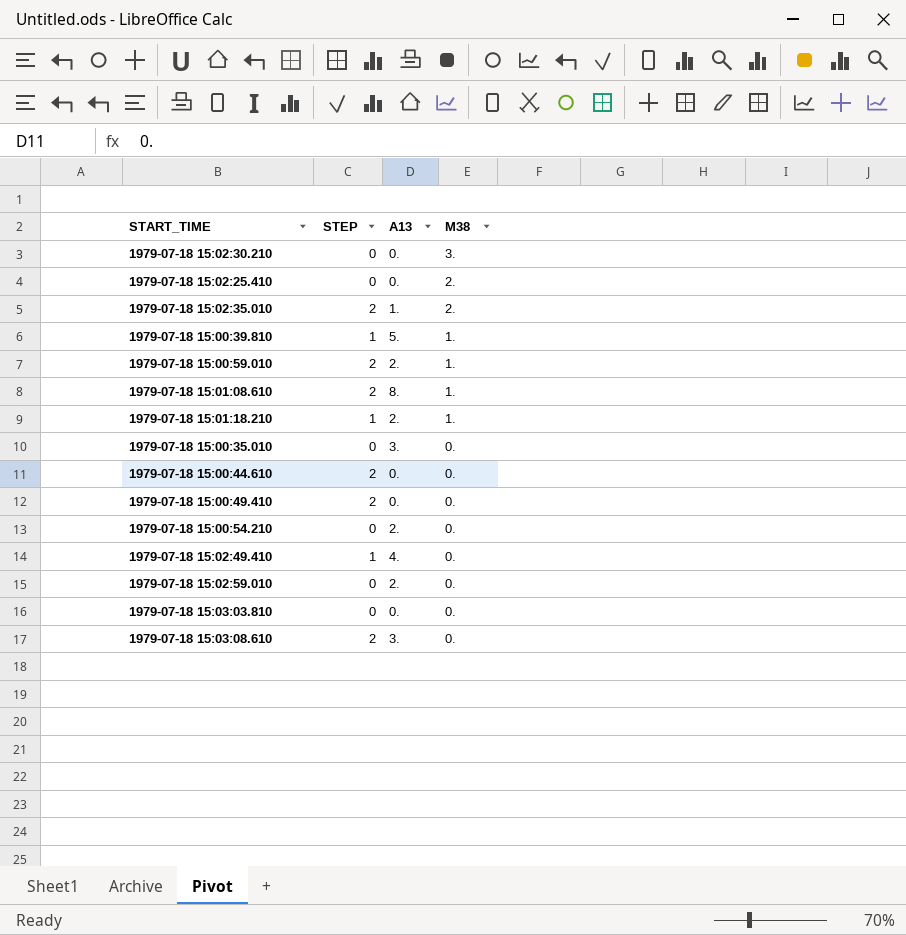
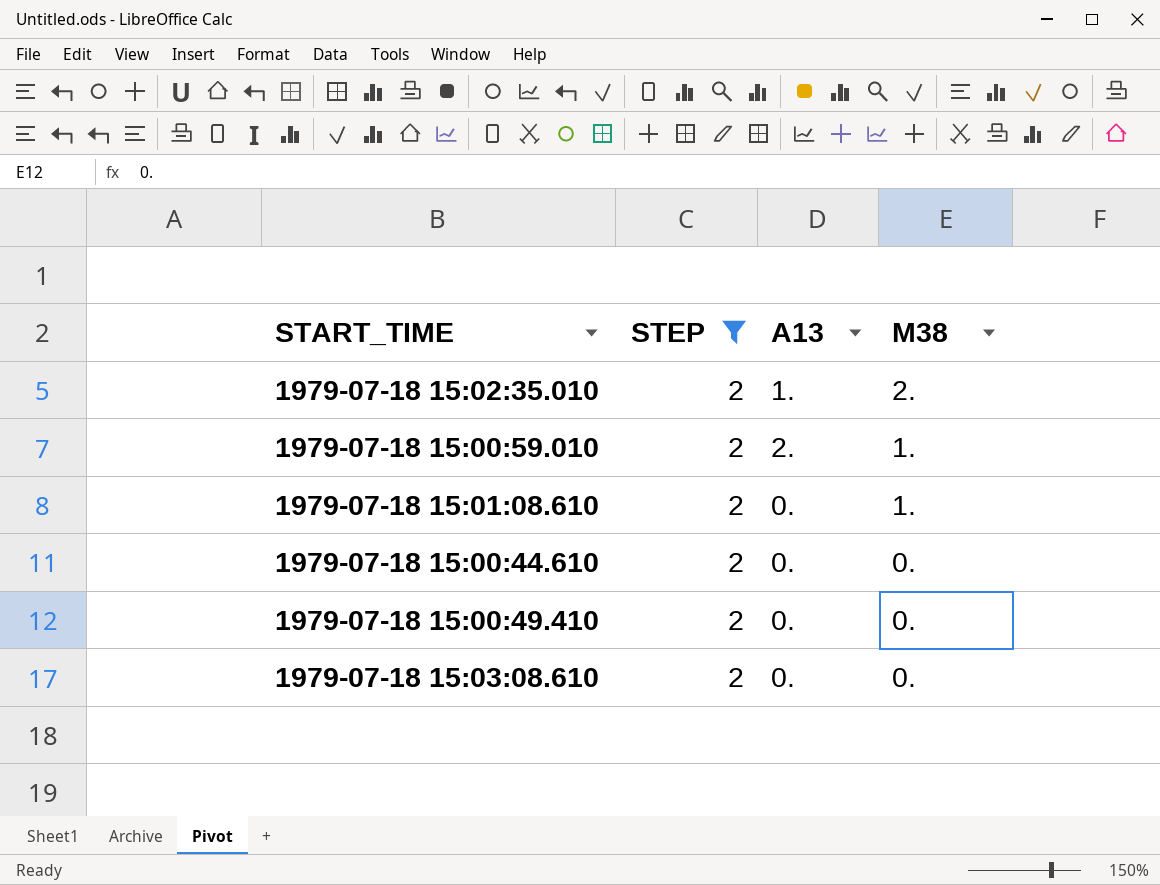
filter: none -> STEP = 2
1979-07-18 15:01:08.610 | A13: 8. -> 0.
1979-07-18 15:03:08.610 | A13: 3. -> 0.

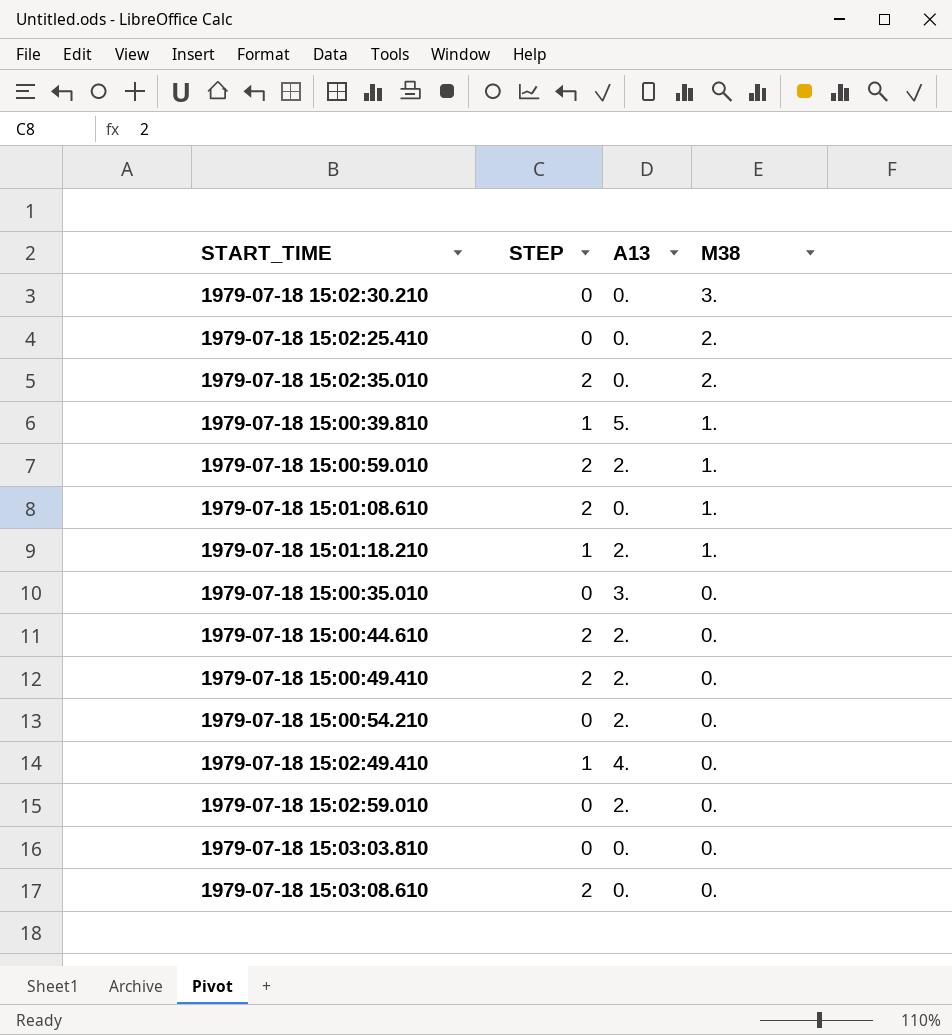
filter: STEP = 2 -> none
1979-07-18 15:02:35.010 | A13: 1. -> 0.
1979-07-18 15:00:44.610 | A13: 0. -> 2.
1979-07-18 15:00:49.410 | A13: 0. -> 2.

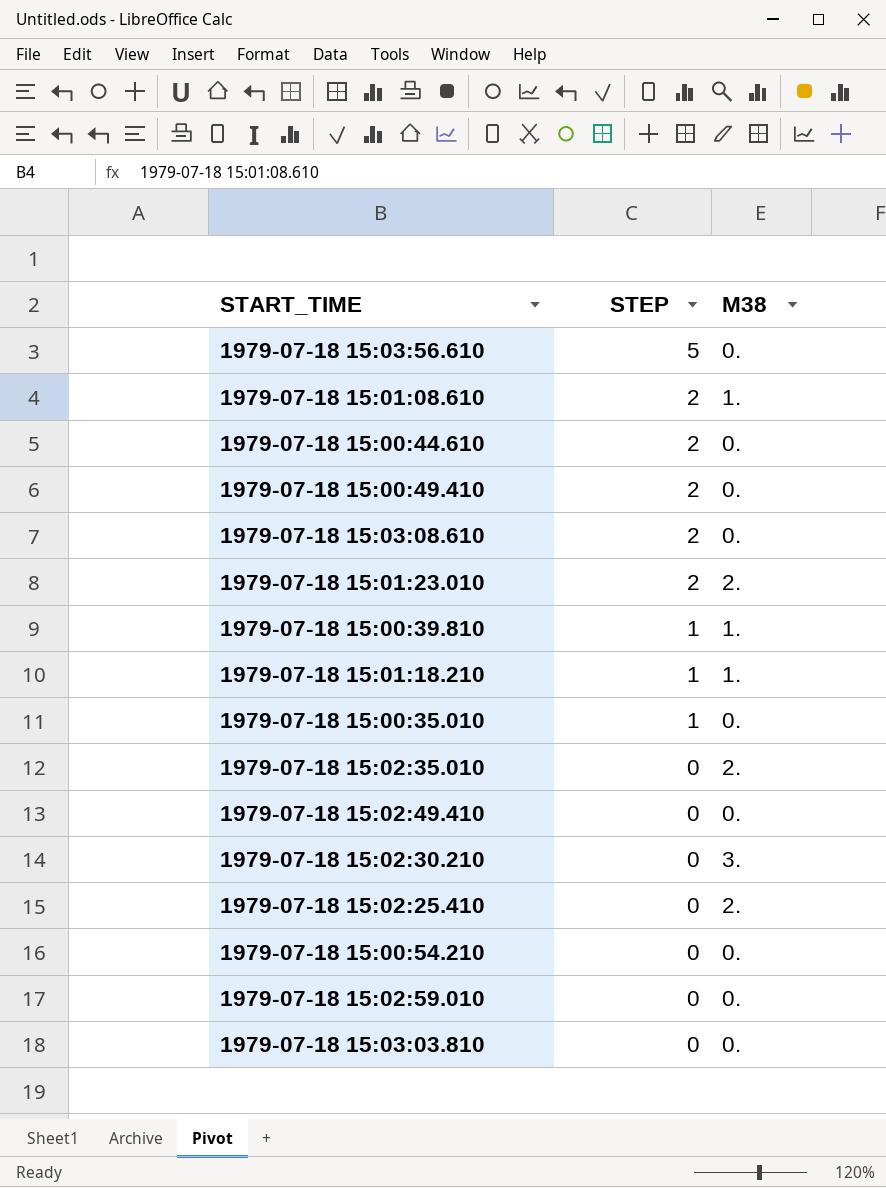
row order: M38 descending -> STEP descending
column A13 | position: 3 -> none
row 1979-07-18 15:00:59.010: 2 | 2. | 1. -> none
row 1979-07-18 15:03:56.610: none -> 5 | 0.
row 1979-07-18 15:01:23.010: none -> 2 | 2.
1979-07-18 15:00:35.010 | STEP: 0 -> 1
1979-07-18 15:02:35.010 | STEP: 2 -> 0
1979-07-18 15:02:49.410 | STEP: 1 -> 0

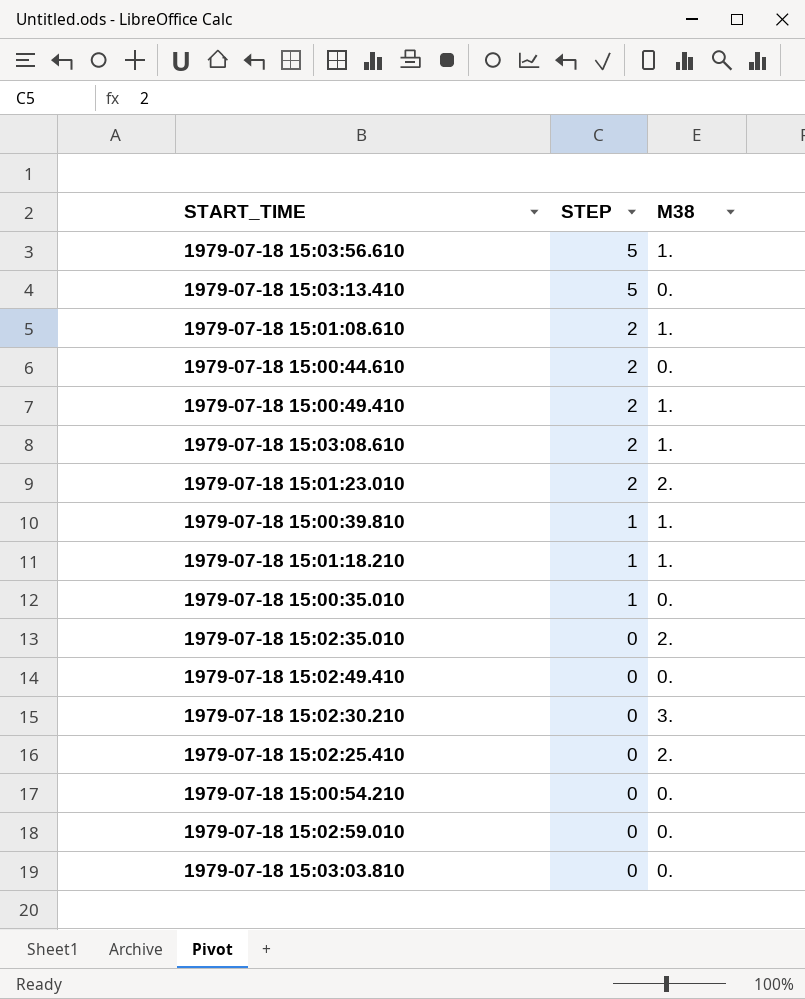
1979-07-18 15:03:56.610 | M38: 0. -> 1.
row 1979-07-18 15:03:13.410: none -> 5 | 0.
1979-07-18 15:00:49.410 | M38: 0. -> 1.
1979-07-18 15:03:08.610 | M38: 0. -> 1.

